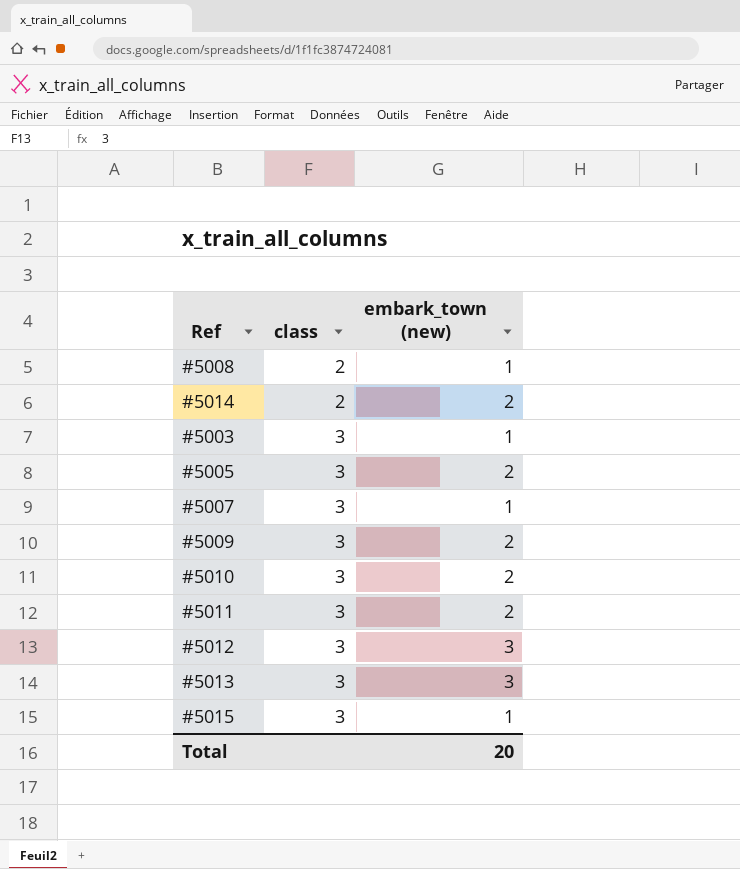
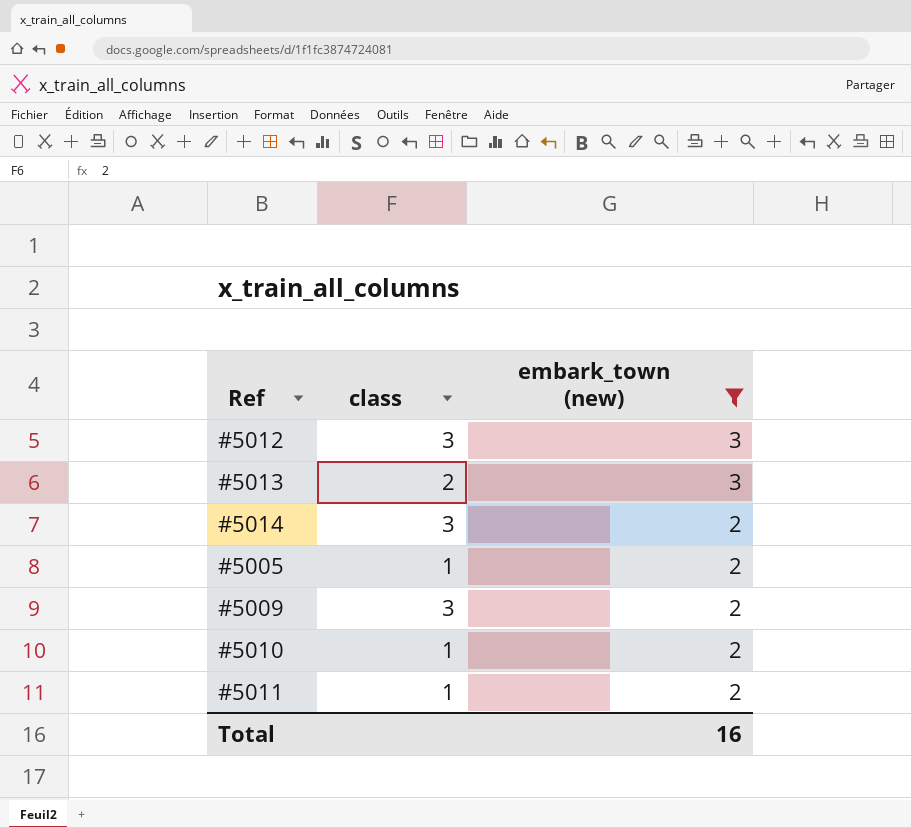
filter: none -> embark_town (new) != 1
row order: class ascending -> embark_town (new) descending
#5013 | class: 3 -> 2
#5014 | class: 2 -> 3
#5005 | class: 3 -> 1
#5010 | class: 3 -> 1
#5011 | class: 3 -> 1
Total | embark_town (new): 20 -> 16

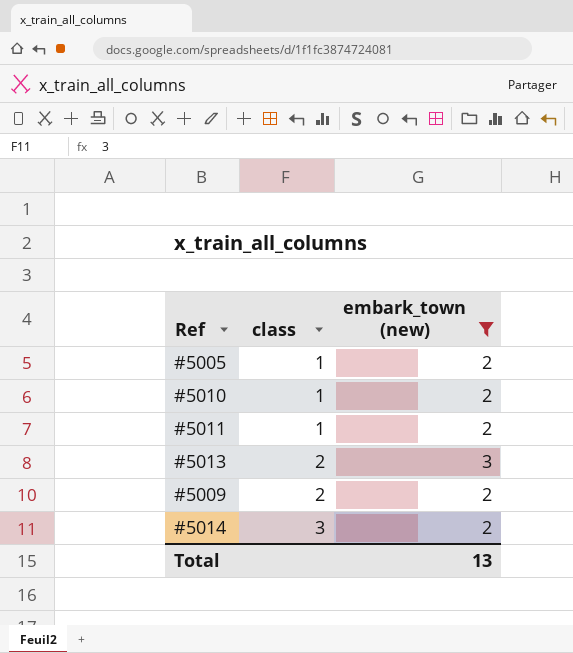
row order: embark_town (new) descending -> class ascending
row #5012: 3 | 3 -> none
#5009 | class: 3 -> 2
Total | embark_town (new): 16 -> 13

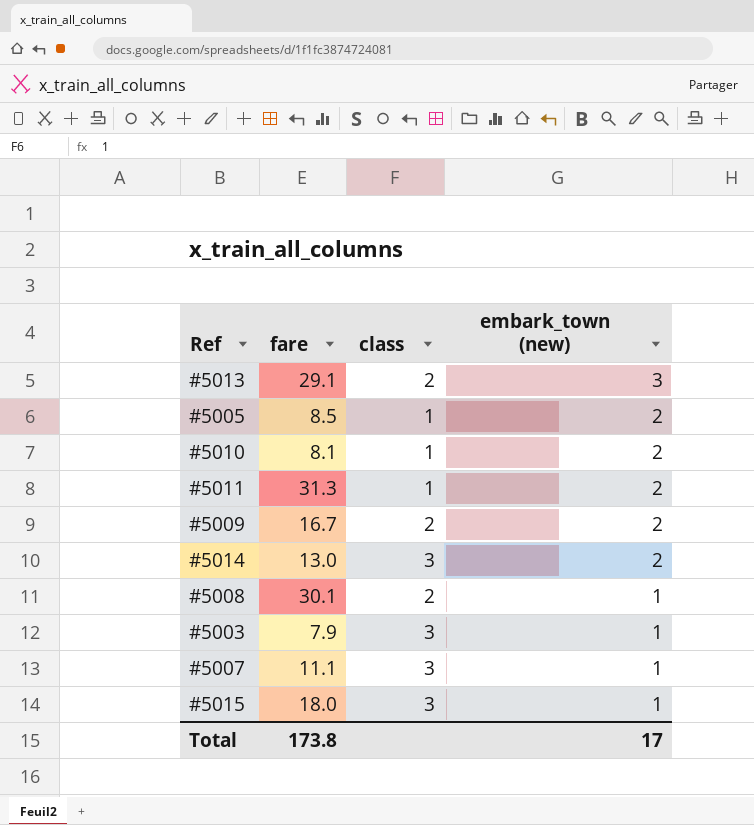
filter: embark_town (new) != 1 -> none
row order: class ascending -> embark_town (new) descending
column fare | position: none -> 2
Total | embark_town (new): 13 -> 17

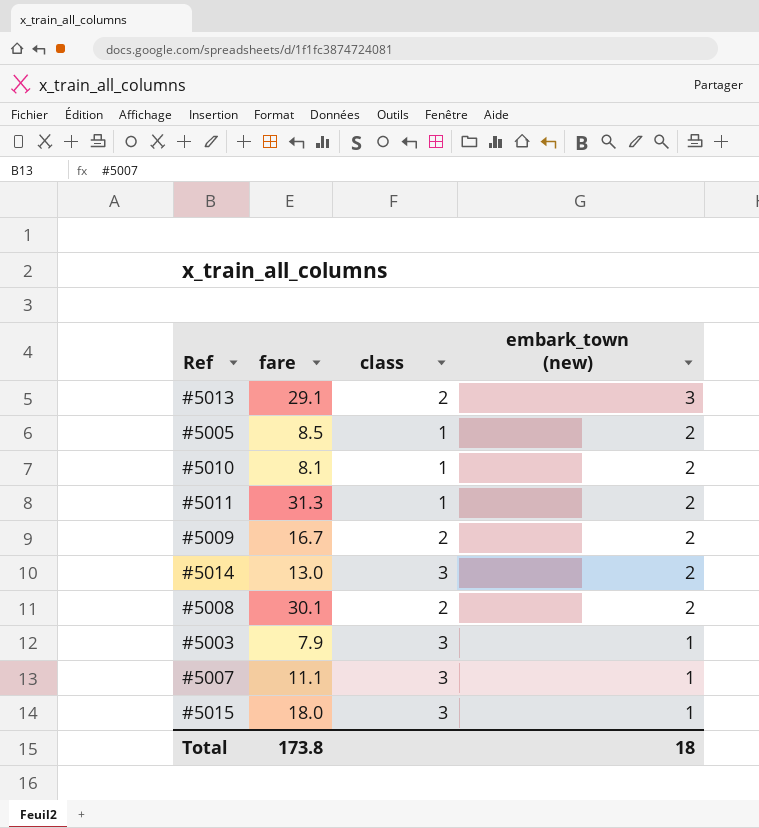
#5008 | embark_town (new): 1 -> 2
Total | embark_town (new): 17 -> 18

